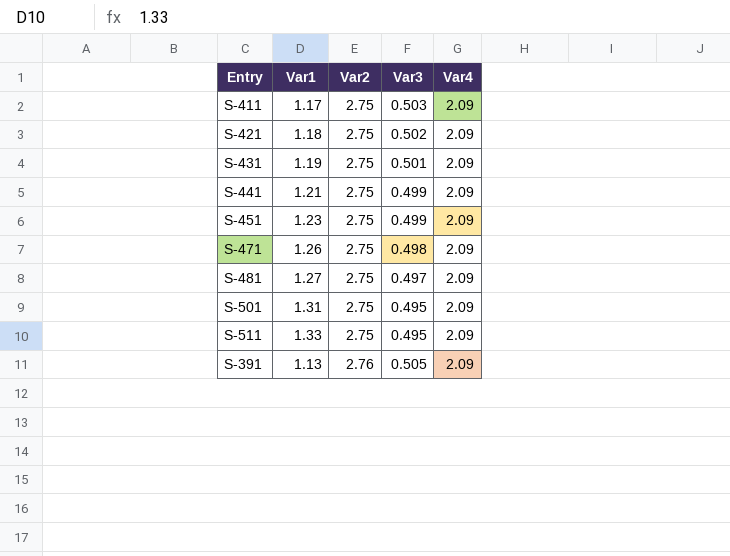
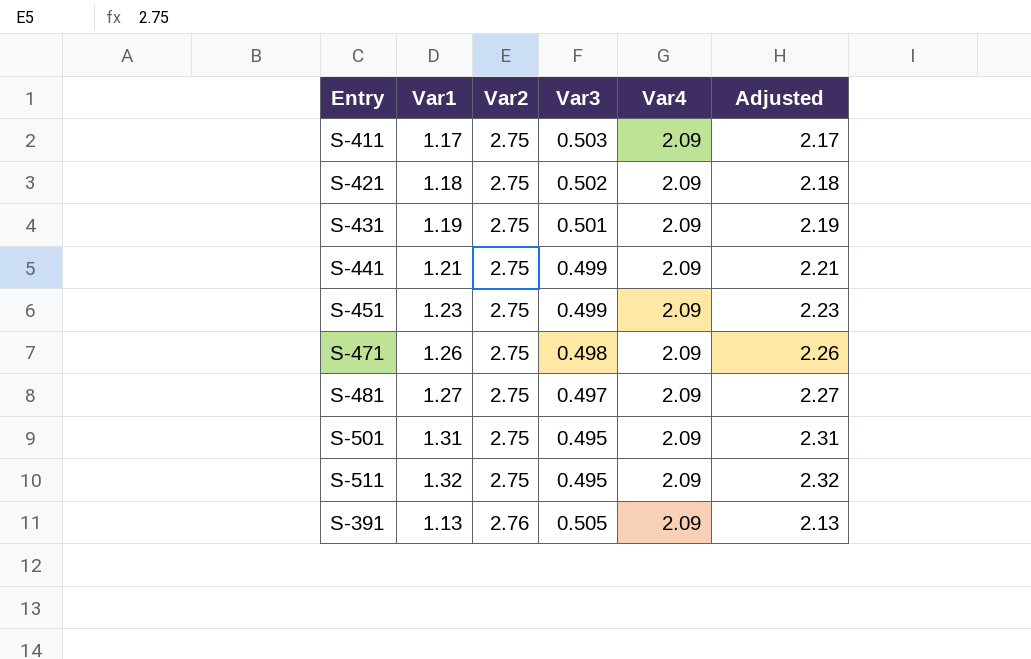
column Adjusted | formula: none -> [Var1] + 1
S-511 | Var1: 1.33 -> 1.32

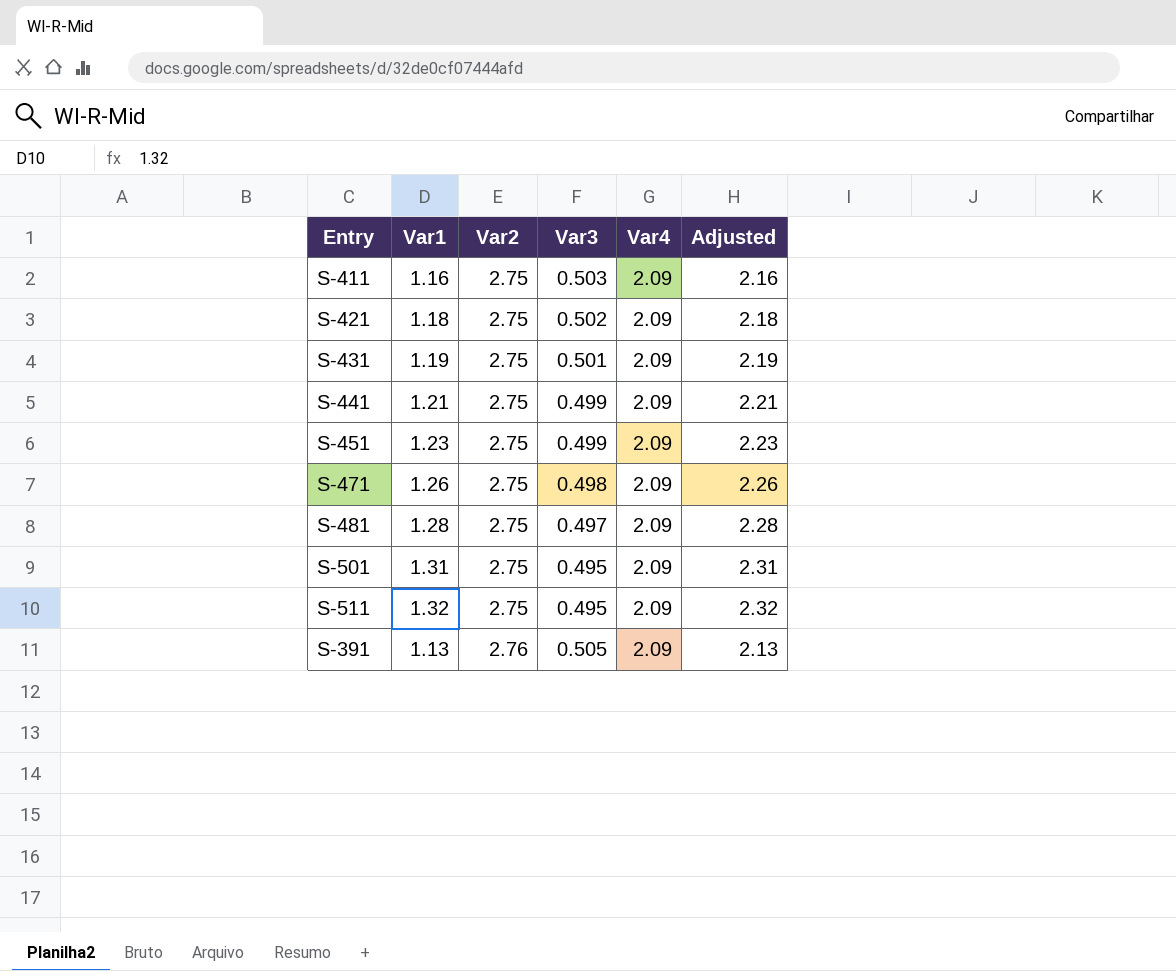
S-411 | Var1: 1.17 -> 1.16
S-411 | Adjusted: 2.17 -> 2.16
S-481 | Var1: 1.27 -> 1.28
S-481 | Adjusted: 2.27 -> 2.28

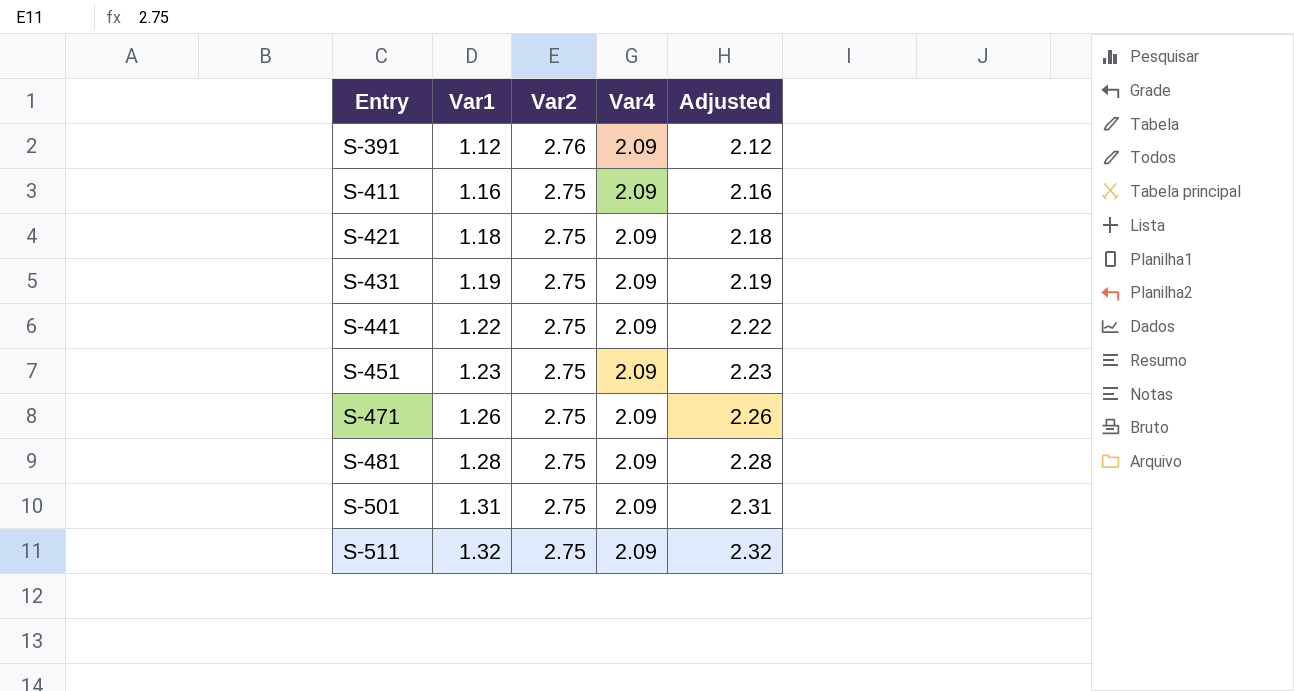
row order: Var2 ascending -> Entry ascending
column Var3 | position: 4 -> none
S-391 | Var1: 1.13 -> 1.12
S-391 | Adjusted: 2.13 -> 2.12
S-441 | Var1: 1.21 -> 1.22
S-441 | Adjusted: 2.21 -> 2.22

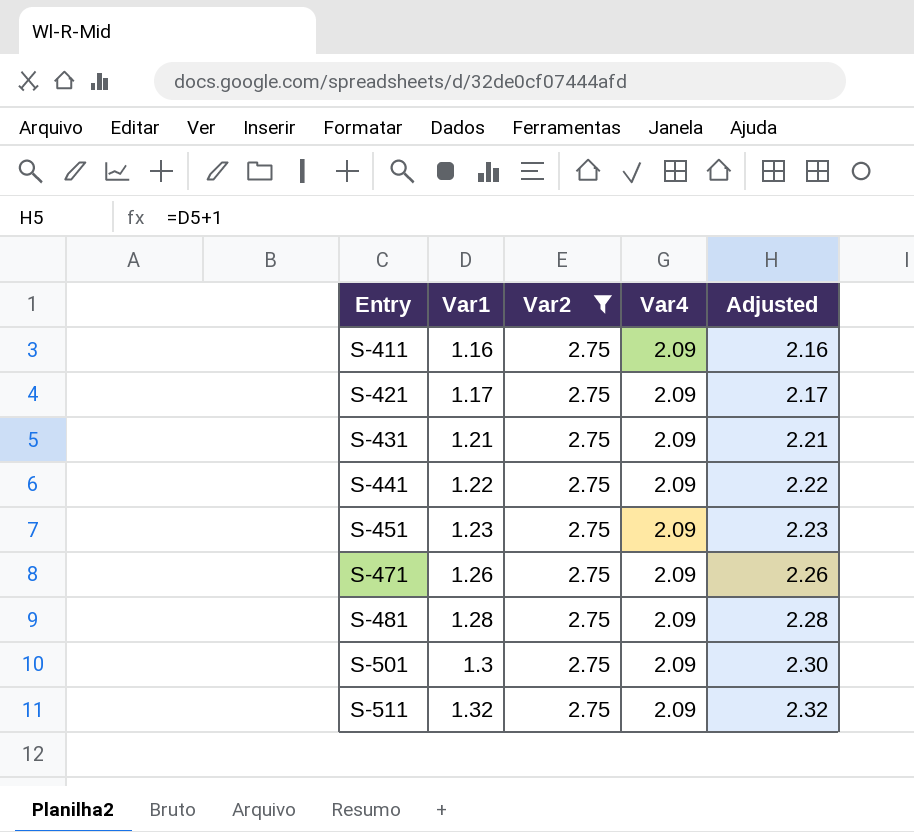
filter: none -> Var2 = 2.75
S-421 | Var1: 1.18 -> 1.17
S-421 | Adjusted: 2.18 -> 2.17
S-431 | Var1: 1.19 -> 1.21
S-431 | Adjusted: 2.19 -> 2.21
S-501 | Var1: 1.31 -> 1.3
S-501 | Adjusted: 2.31 -> 2.30

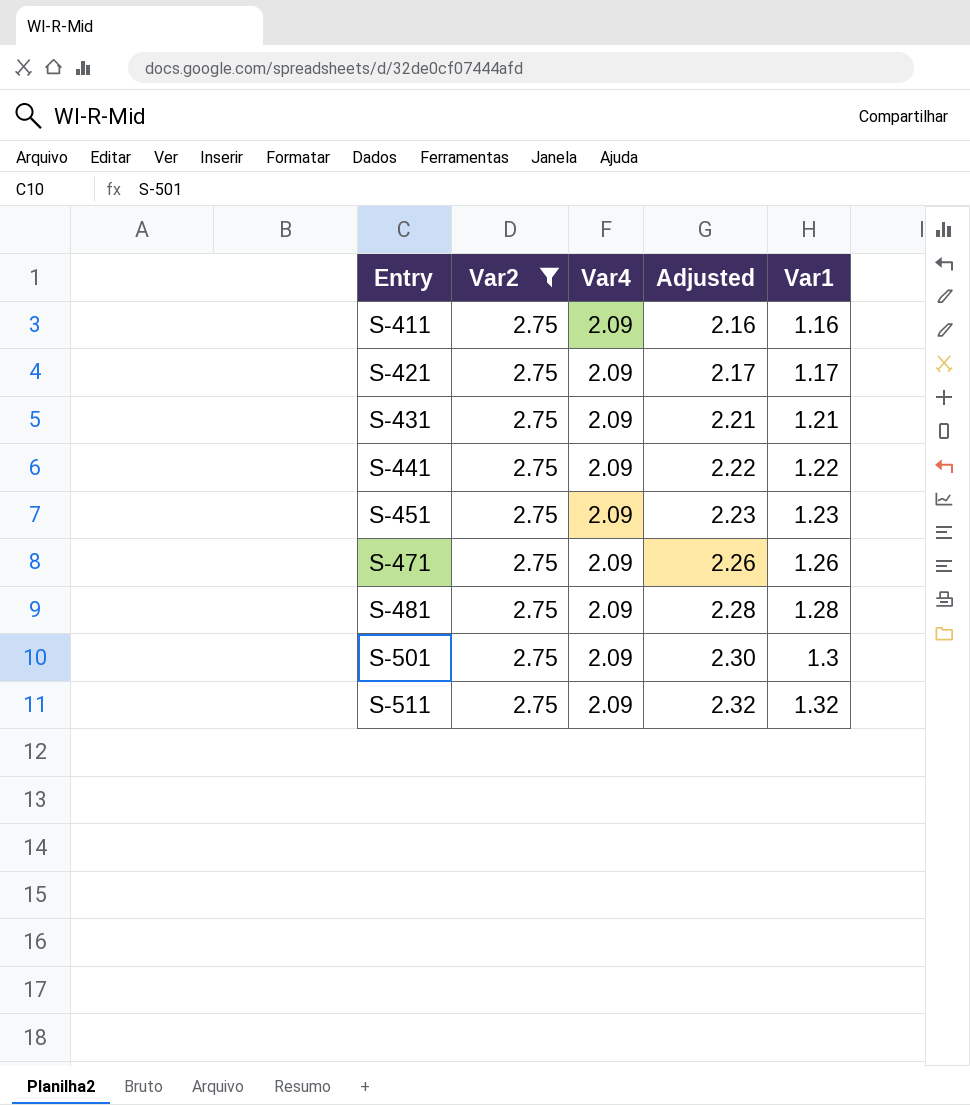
column Var1 | position: 2 -> 5

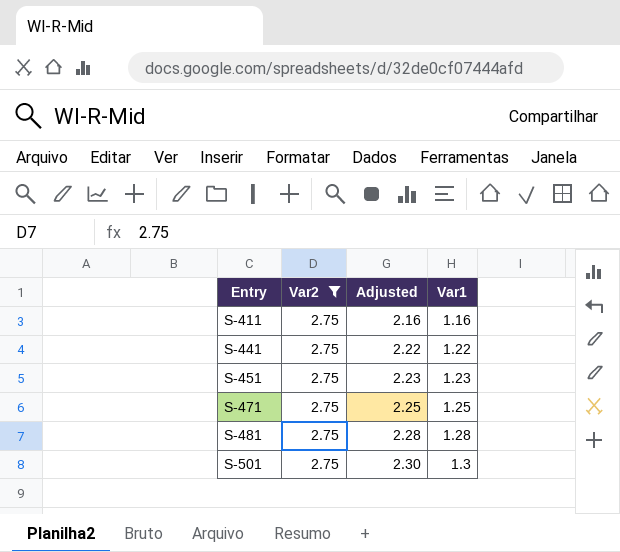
column Var4 | position: 3 -> none
row S-421: 2.75 | 2.09 | 2.17 | 1.17 -> none
row S-431: 2.75 | 2.09 | 2.21 | 1.21 -> none
row S-511: 2.75 | 2.09 | 2.32 | 1.32 -> none
S-471 | Adjusted: 2.26 -> 2.25
S-471 | Var1: 1.26 -> 1.25

